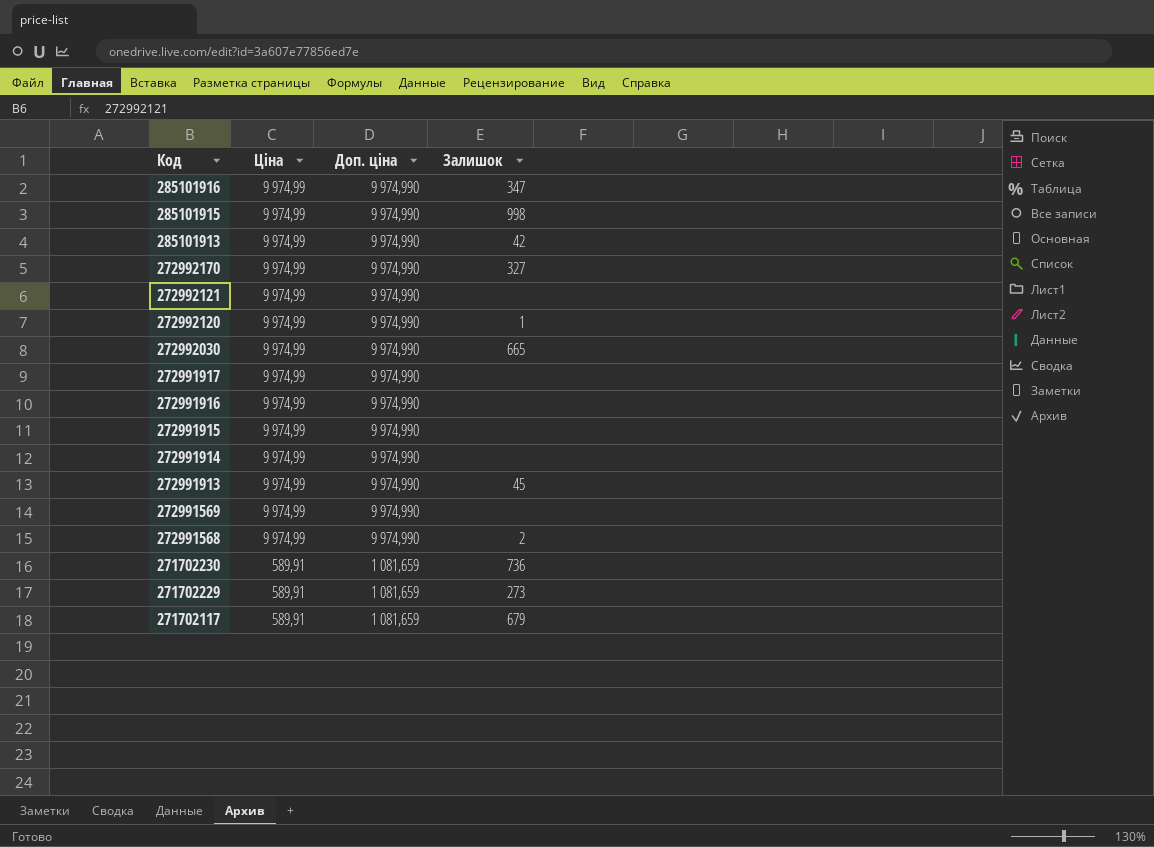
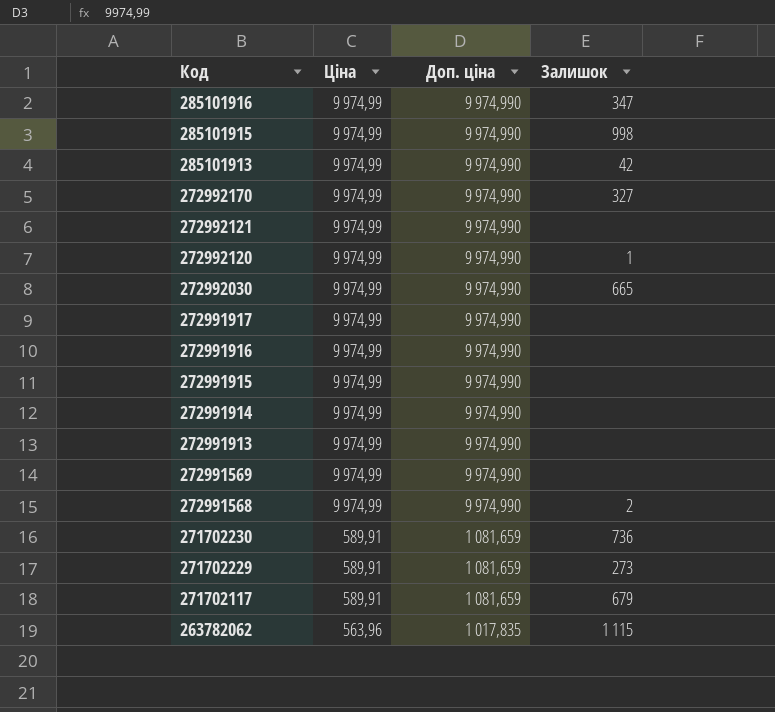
272991913 | Залишок: 45 -> none
row 263782062: none -> 563,96 | 1 017,835 | 1 115

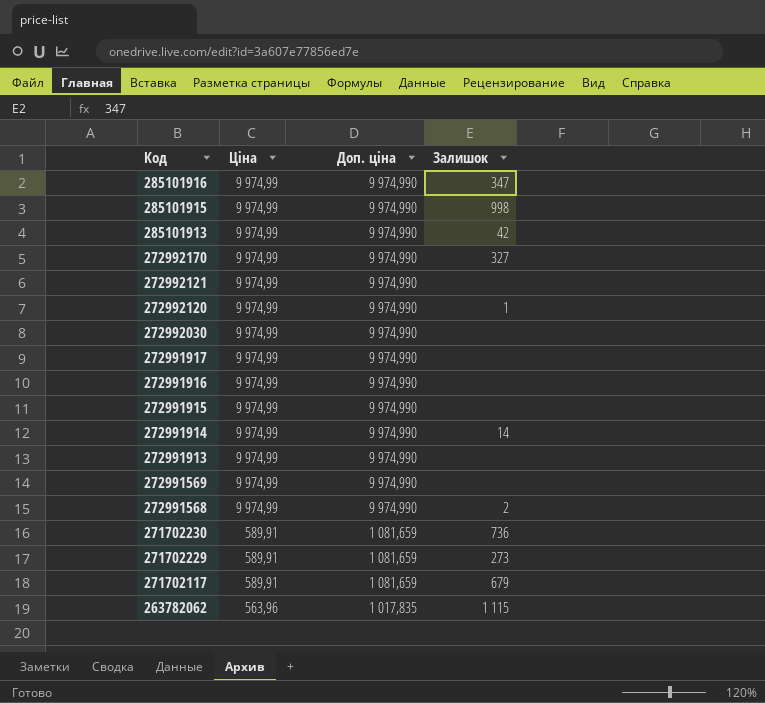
272992030 | Залишок: 665 -> none
272991914 | Залишок: none -> 14

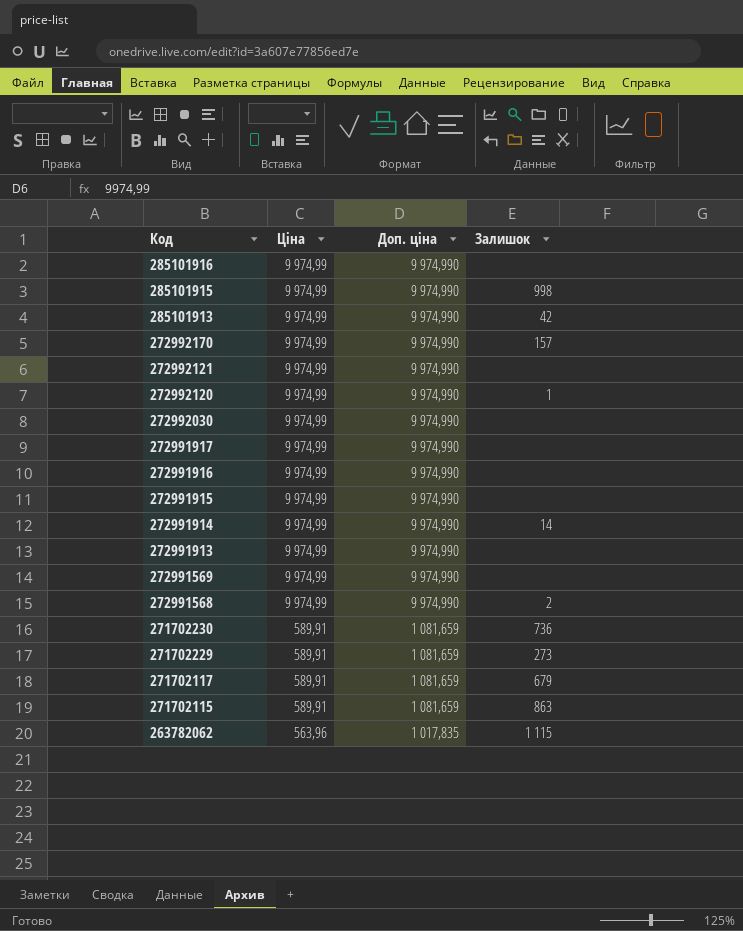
285101916 | Залишок: 347 -> none
272992170 | Залишок: 327 -> 157
row 271702115: none -> 589,91 | 1 081,659 | 863

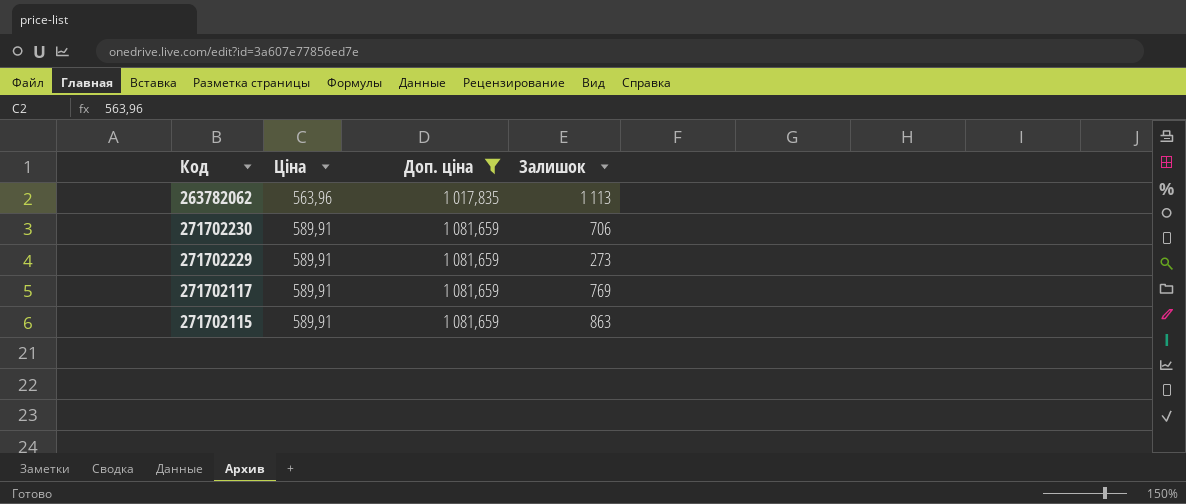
filter: none -> Доп. ціна != 9 974,990
row order: Код descending -> Ціна ascending
263782062 | Залишок: 1 115 -> 1 113
271702230 | Залишок: 736 -> 706
271702117 | Залишок: 679 -> 769

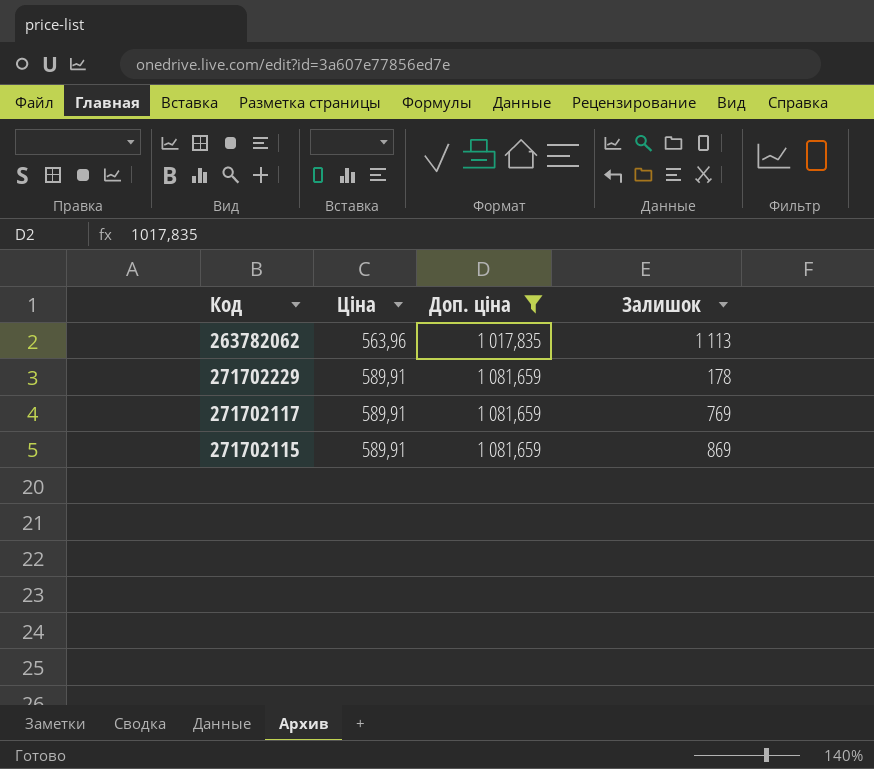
row 271702230: 589,91 | 1 081,659 | 706 -> none
271702229 | Залишок: 273 -> 178
271702115 | Залишок: 863 -> 869

